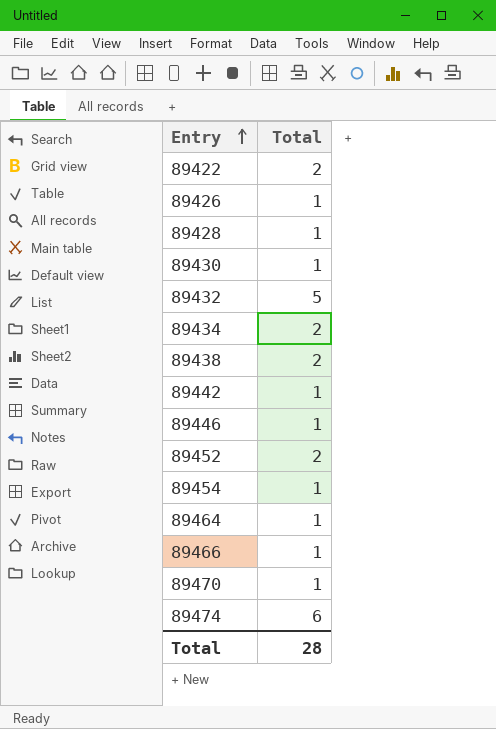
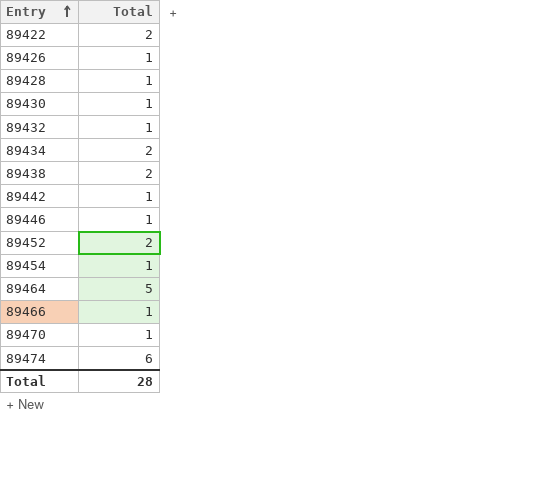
89432 | Total: 5 -> 1
89464 | Total: 1 -> 5

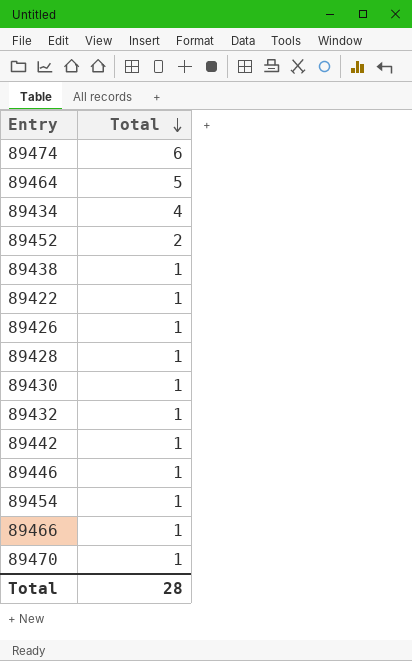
row order: Entry ascending -> Total descending
89434 | Total: 2 -> 4
89438 | Total: 2 -> 1
89422 | Total: 2 -> 1

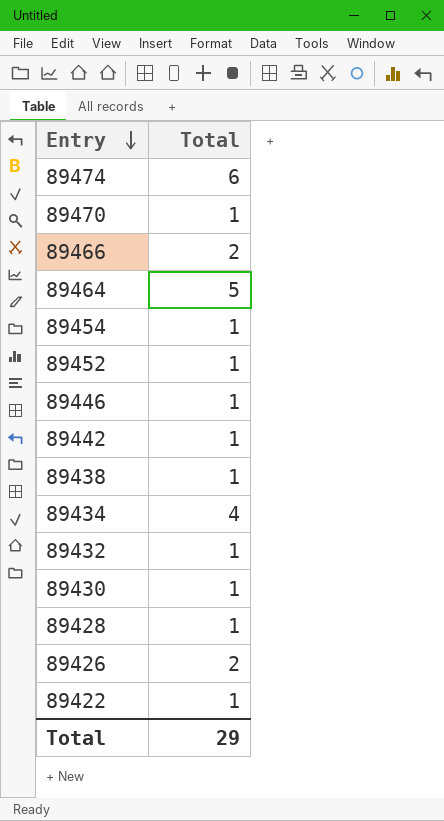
row order: Total descending -> Entry descending
89466 | Total: 1 -> 2
89452 | Total: 2 -> 1
89426 | Total: 1 -> 2
Total | Total: 28 -> 29

